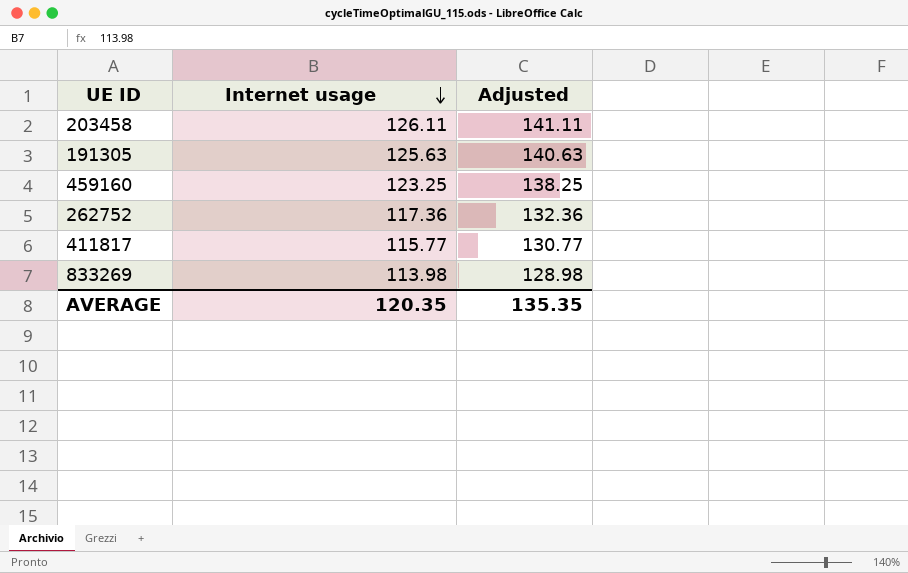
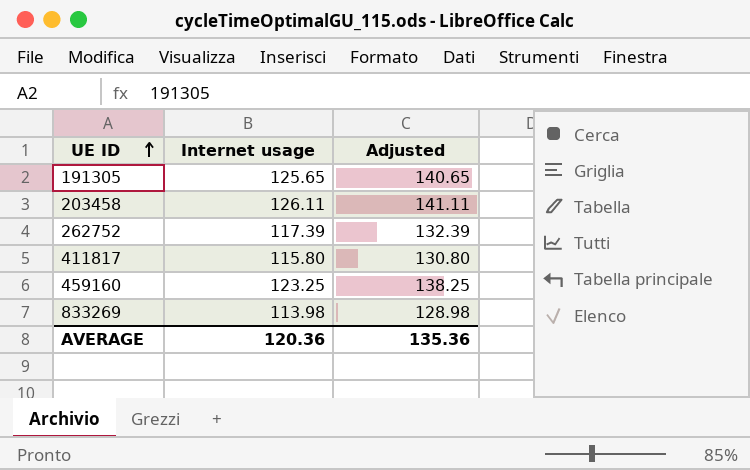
row order: Internet usage descending -> UE ID ascending
191305 | Internet usage: 125.63 -> 125.65
191305 | Adjusted: 140.63 -> 140.65
262752 | Internet usage: 117.36 -> 117.39
262752 | Adjusted: 132.36 -> 132.39
411817 | Internet usage: 115.77 -> 115.80
411817 | Adjusted: 130.77 -> 130.80
AVERAGE | Internet usage: 120.35 -> 120.36
AVERAGE | Adjusted: 135.35 -> 135.36

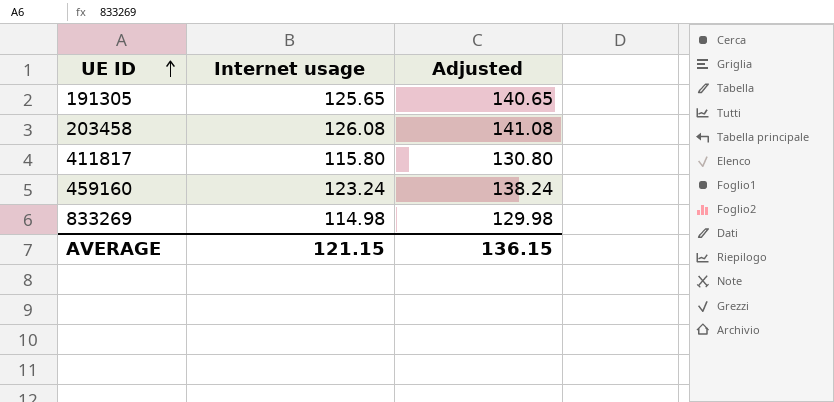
row 262752: 117.39 | 132.39 -> none
203458 | Internet usage: 126.11 -> 126.08
203458 | Adjusted: 141.11 -> 141.08
459160 | Internet usage: 123.25 -> 123.24
459160 | Adjusted: 138.25 -> 138.24
833269 | Internet usage: 113.98 -> 114.98
833269 | Adjusted: 128.98 -> 129.98
AVERAGE | Internet usage: 120.36 -> 121.15
AVERAGE | Adjusted: 135.36 -> 136.15

